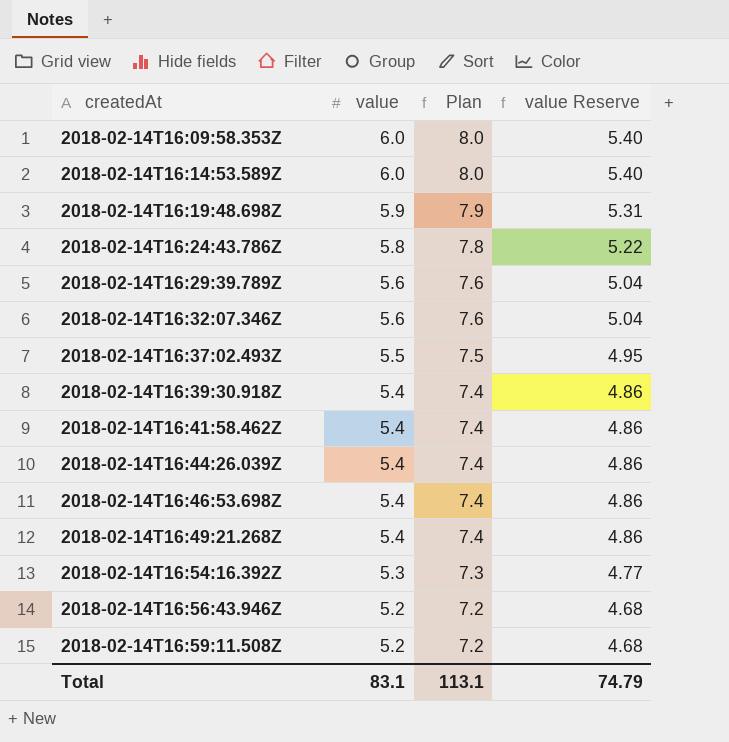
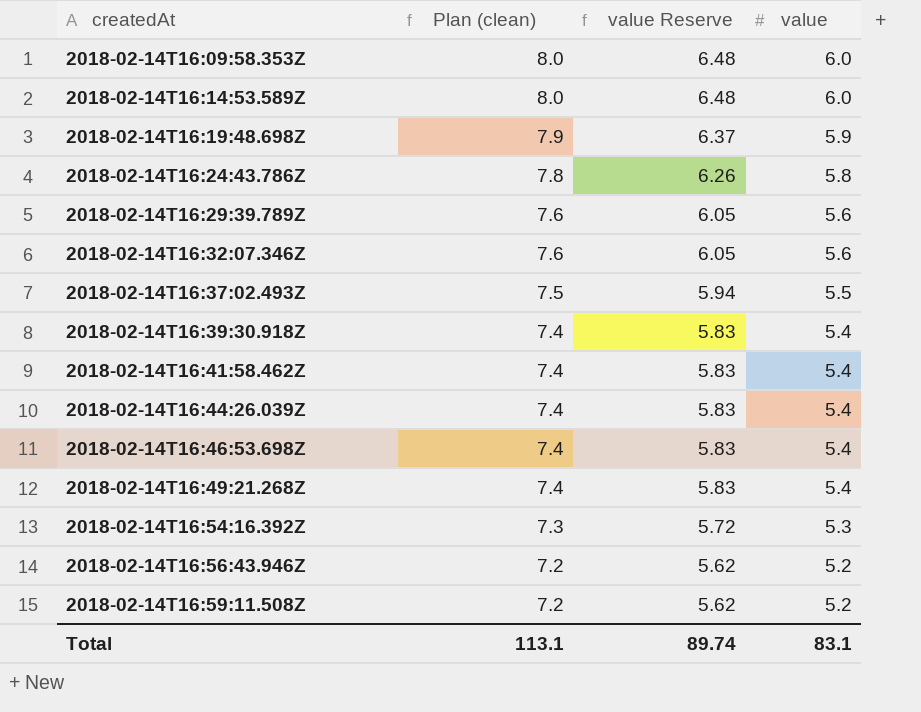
column name: Plan -> Plan (clean)
column value Reserve | formula: [value] * 0.9 -> [value] * 1.08
column value | position: 2 -> 4
Total | value Reserve: 74.79 -> 89.74

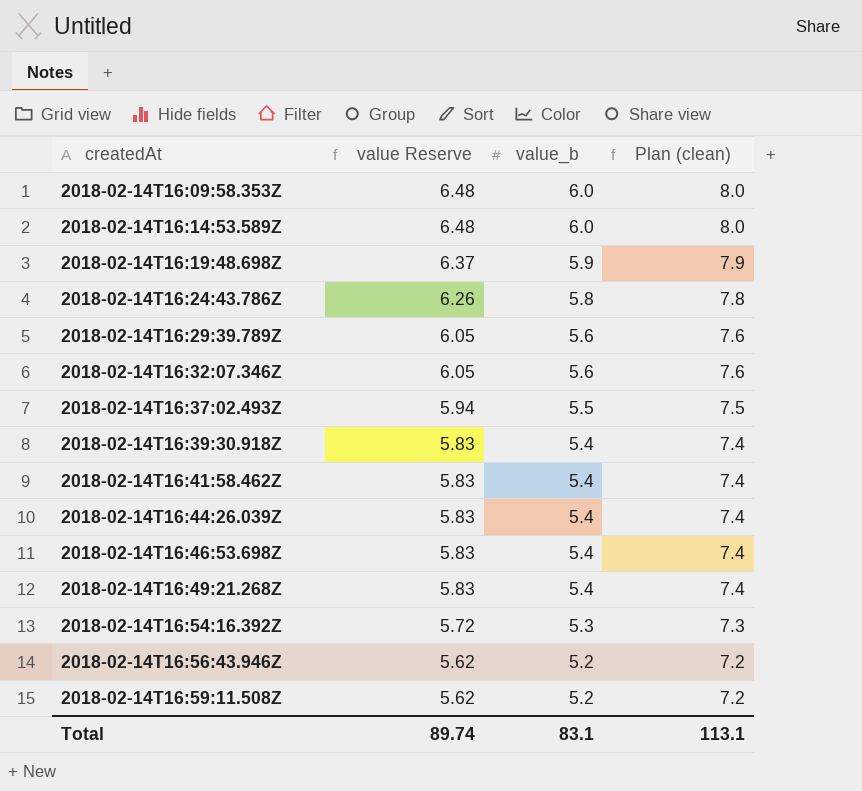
column name: value -> value_b
column Plan (clean) | position: 2 -> 4

